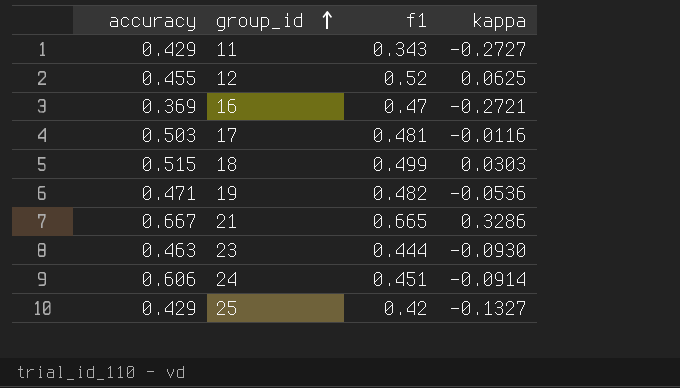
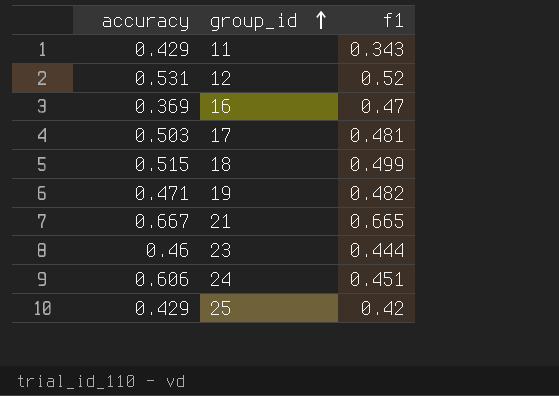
column kappa | position: 4 -> none
12 | accuracy: 0.455 -> 0.531
23 | accuracy: 0.463 -> 0.46

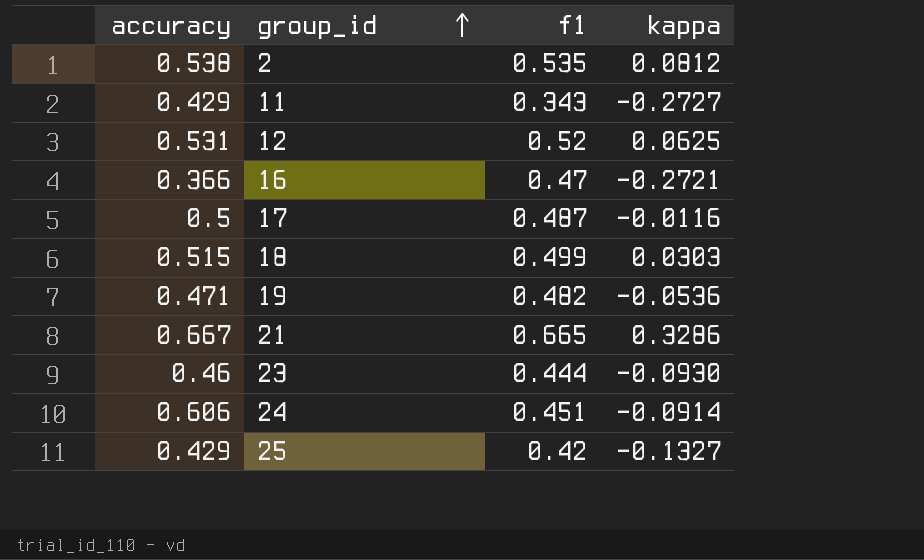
column kappa | position: none -> 4
row 2: none -> 0.538 | 0.535 | 0.0812
16 | accuracy: 0.369 -> 0.366
17 | accuracy: 0.503 -> 0.5
17 | f1: 0.481 -> 0.487

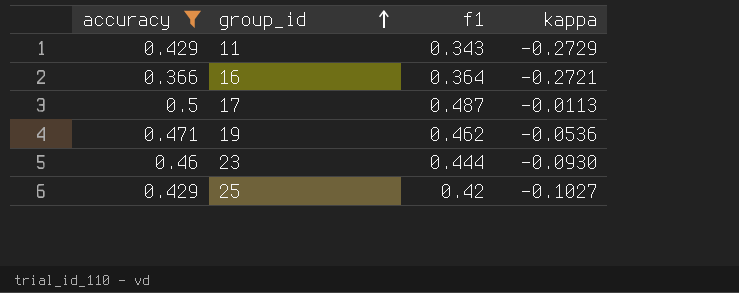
filter: none -> accuracy <= 0.5
11 | kappa: -0.2727 -> -0.2729
16 | f1: 0.47 -> 0.364
17 | kappa: -0.0116 -> -0.0113
19 | f1: 0.482 -> 0.462
25 | kappa: -0.1327 -> -0.1027

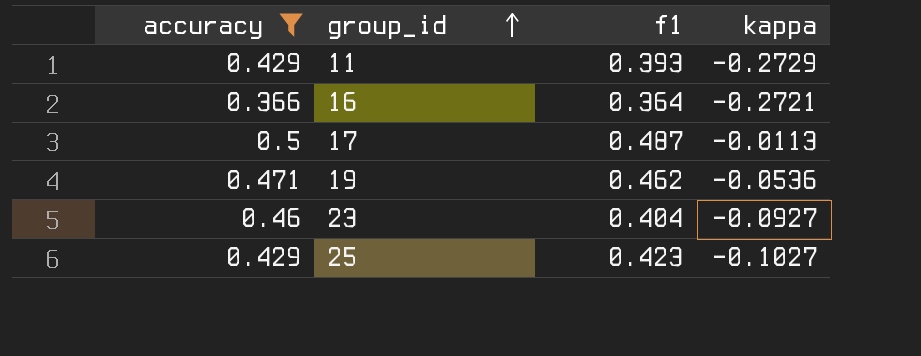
11 | f1: 0.343 -> 0.393
23 | f1: 0.444 -> 0.404
23 | kappa: -0.0930 -> -0.0927
25 | f1: 0.42 -> 0.423

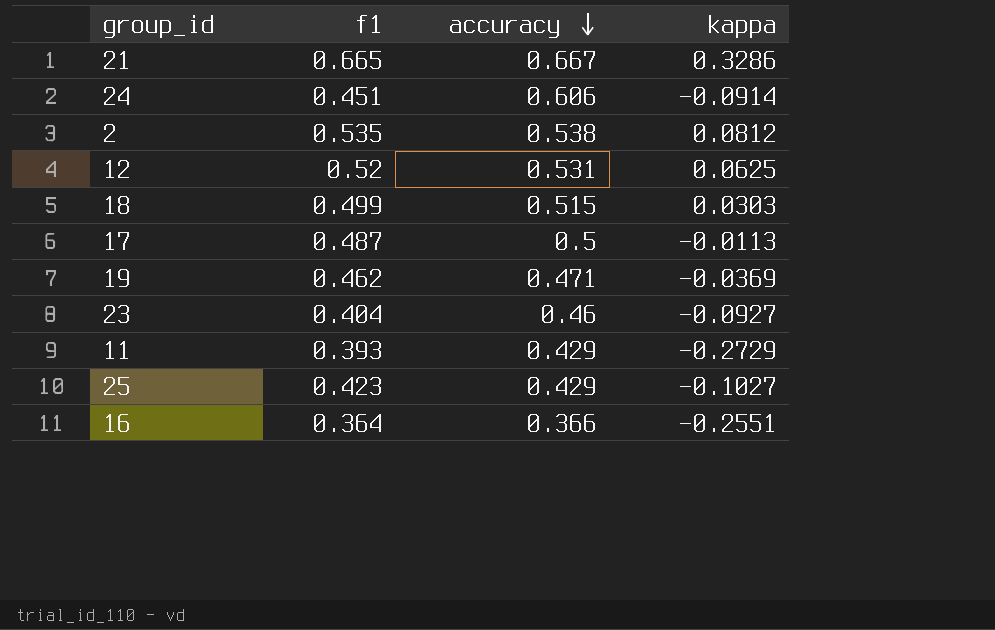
filter: accuracy <= 0.5 -> none
row order: group_id ascending -> accuracy descending
column accuracy | position: 1 -> 3
19 | kappa: -0.0536 -> -0.0369
16 | kappa: -0.2721 -> -0.2551

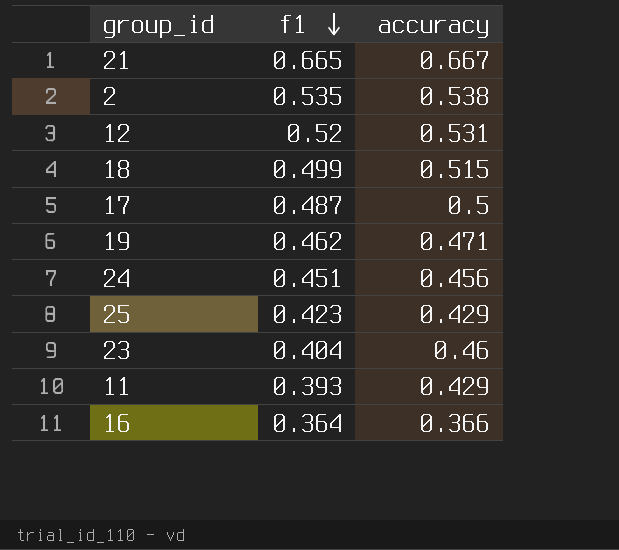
row order: accuracy descending -> f1 descending
column kappa | position: 4 -> none
24 | accuracy: 0.606 -> 0.456

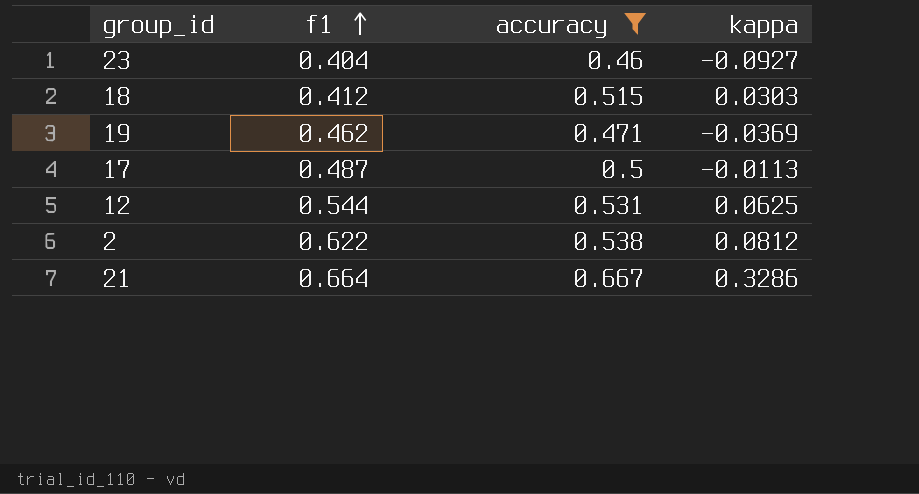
filter: none -> accuracy >= 0.46
row order: f1 descending -> f1 ascending
column kappa | position: none -> 4
18 | f1: 0.499 -> 0.412
12 | f1: 0.52 -> 0.544
2 | f1: 0.535 -> 0.622
21 | f1: 0.665 -> 0.664

